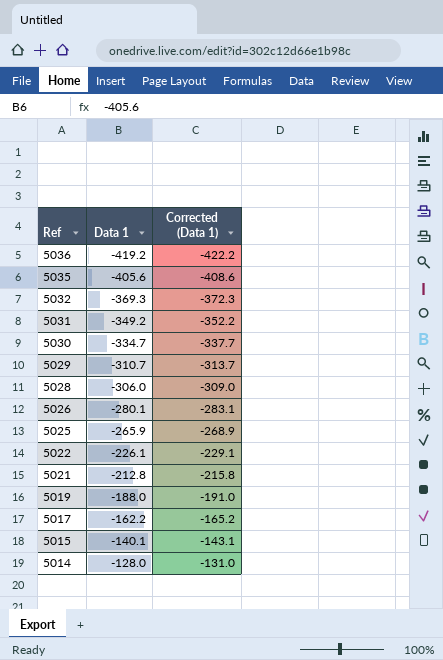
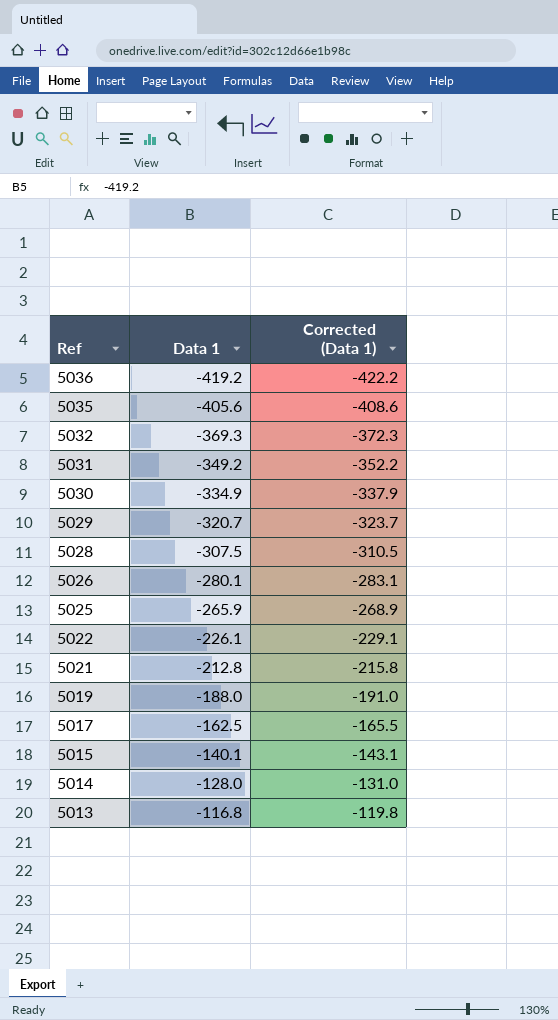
5030 | Data 1: -334.7 -> -334.9
5030 | Corrected (Data 1): -337.7 -> -337.9
5029 | Data 1: -310.7 -> -320.7
5029 | Corrected (Data 1): -313.7 -> -323.7
5028 | Data 1: -306.0 -> -307.5
5028 | Corrected (Data 1): -309.0 -> -310.5
5017 | Data 1: -162.2 -> -162.5
5017 | Corrected (Data 1): -165.2 -> -165.5
row 5013: none -> -116.8 | -119.8

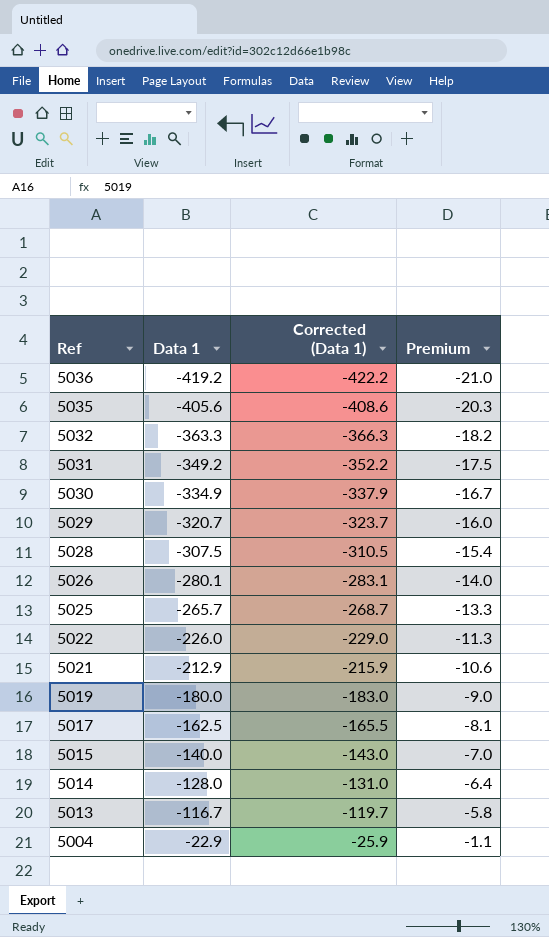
column Premium | formula: none -> [Data 1] * 0.05
5032 | Data 1: -369.3 -> -363.3
5032 | Corrected (Data 1): -372.3 -> -366.3
5025 | Data 1: -265.9 -> -265.7
5025 | Corrected (Data 1): -268.9 -> -268.7
5022 | Data 1: -226.1 -> -226.0
5022 | Corrected (Data 1): -229.1 -> -229.0
5021 | Data 1: -212.8 -> -212.9
5021 | Corrected (Data 1): -215.8 -> -215.9
5019 | Data 1: -188.0 -> -180.0
5019 | Corrected (Data 1): -191.0 -> -183.0
5015 | Data 1: -140.1 -> -140.0
5015 | Corrected (Data 1): -143.1 -> -143.0
5013 | Data 1: -116.8 -> -116.7
5013 | Corrected (Data 1): -119.8 -> -119.7
row 5004: none -> -22.9 | -25.9 | -1.1

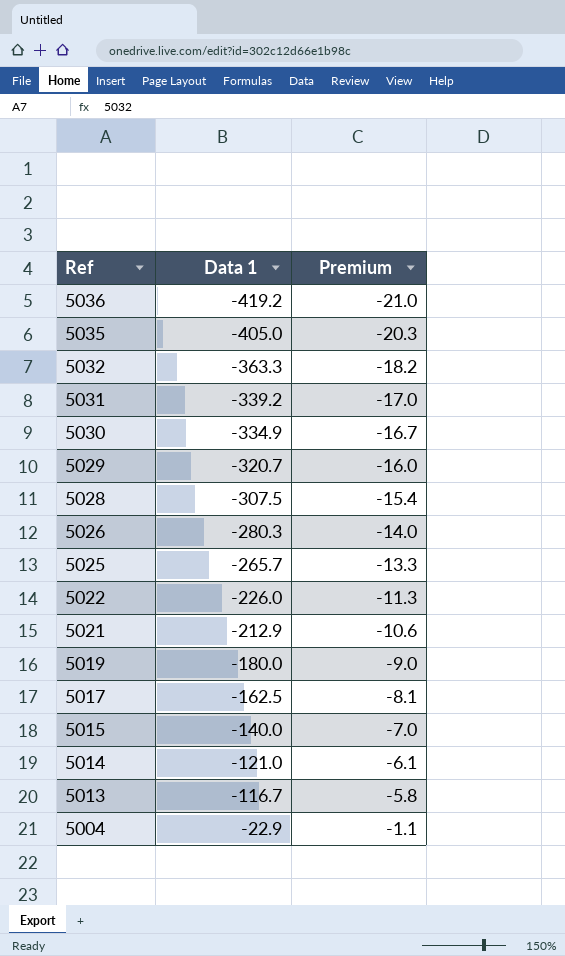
column Corrected (Data 1) | formula: [Data 1] - 3 -> none
5035 | Data 1: -405.6 -> -405.0
5031 | Data 1: -349.2 -> -339.2
5031 | Premium: -17.5 -> -17.0
5026 | Data 1: -280.1 -> -280.3
5014 | Data 1: -128.0 -> -121.0
5014 | Premium: -6.4 -> -6.1

